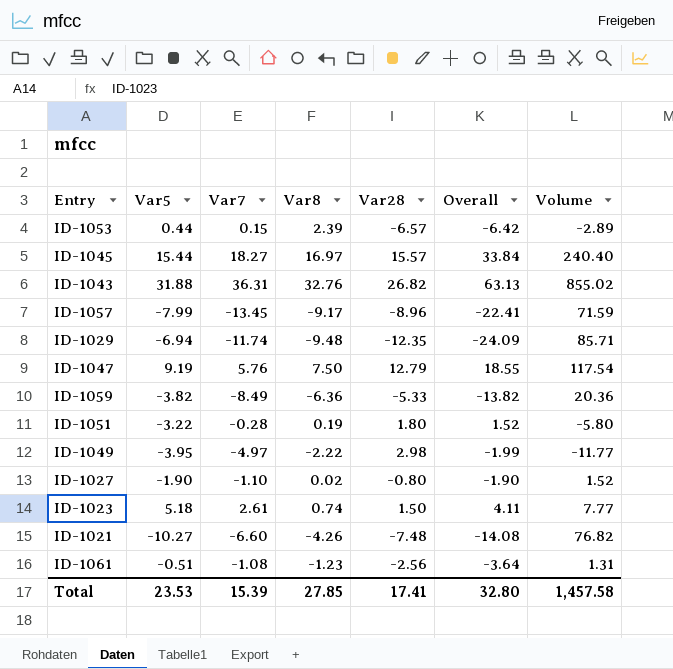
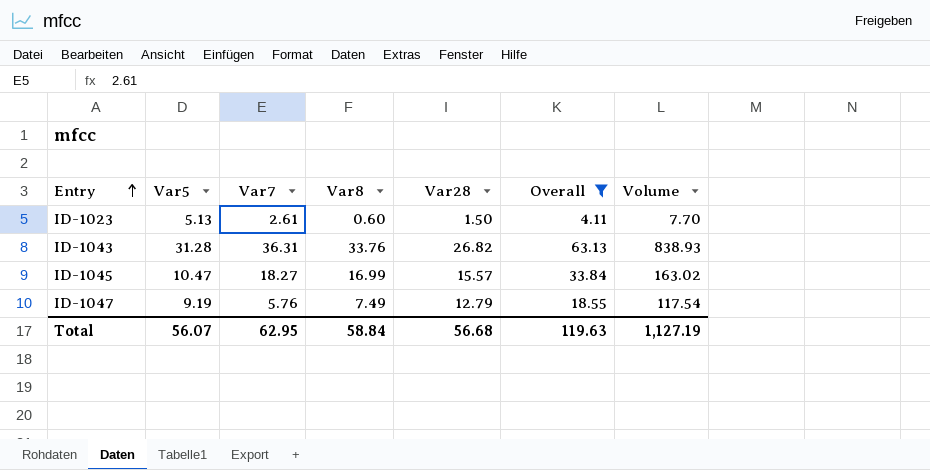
filter: none -> Overall >= 4.11
row order: none -> Entry ascending
ID-1023 | Var5: 5.18 -> 5.13
ID-1023 | Var8: 0.74 -> 0.60
ID-1023 | Volume: 7.77 -> 7.70
ID-1043 | Var5: 31.88 -> 31.28
ID-1043 | Var8: 32.76 -> 33.76
ID-1043 | Volume: 855.02 -> 838.93
ID-1045 | Var5: 15.44 -> 10.47
ID-1045 | Var8: 16.97 -> 16.99
ID-1045 | Volume: 240.40 -> 163.02
ID-1047 | Var8: 7.50 -> 7.49
Total | Var5: 23.53 -> 56.07
Total | Var7: 15.39 -> 62.95
Total | Var8: 27.85 -> 58.84
Total | Var28: 17.41 -> 56.68
Total | Overall: 32.80 -> 119.63
Total | Volume: 1,457.58 -> 1,127.19

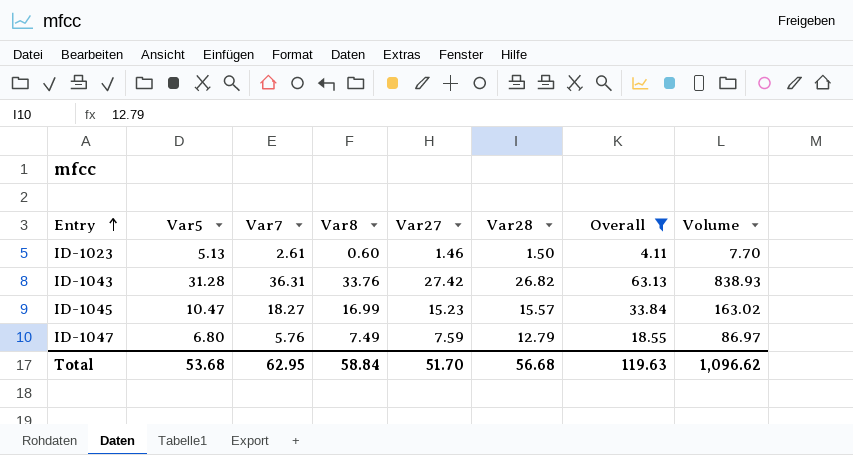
column Var27 | position: none -> 5
ID-1047 | Var5: 9.19 -> 6.80
ID-1047 | Volume: 117.54 -> 86.97
Total | Var5: 56.07 -> 53.68
Total | Volume: 1,127.19 -> 1,096.62

